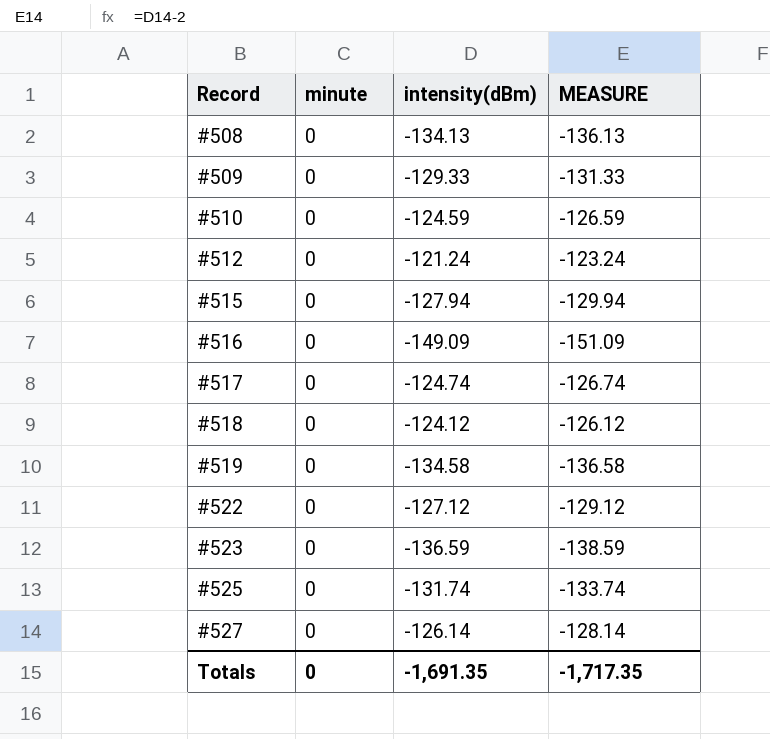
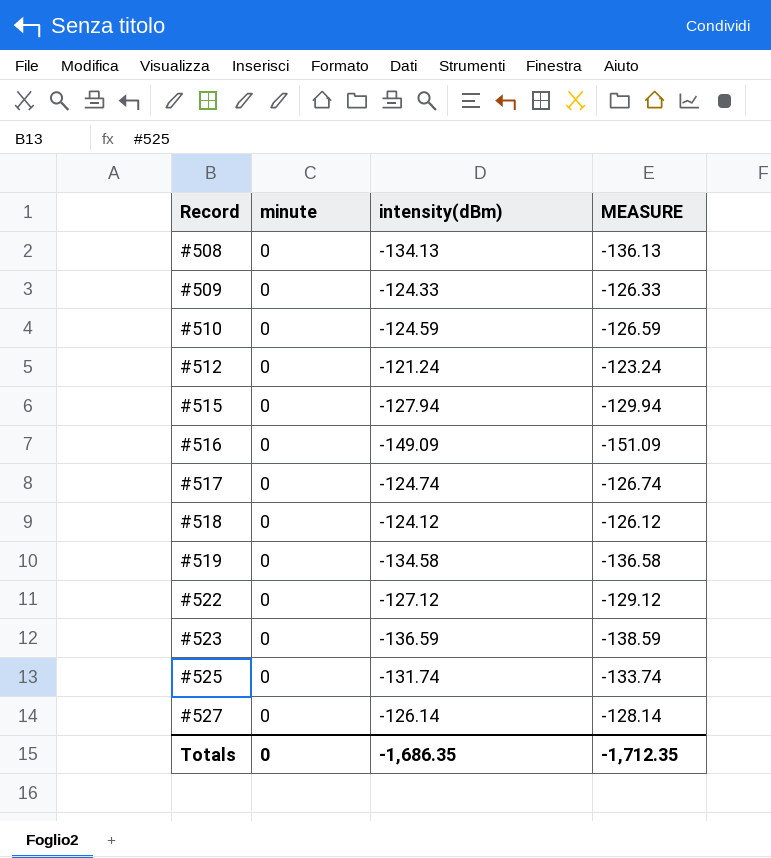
#509 | intensity(dBm): -129.33 -> -124.33
#509 | MEASURE: -131.33 -> -126.33
Totals | intensity(dBm): -1,691.35 -> -1,686.35
Totals | MEASURE: -1,717.35 -> -1,712.35

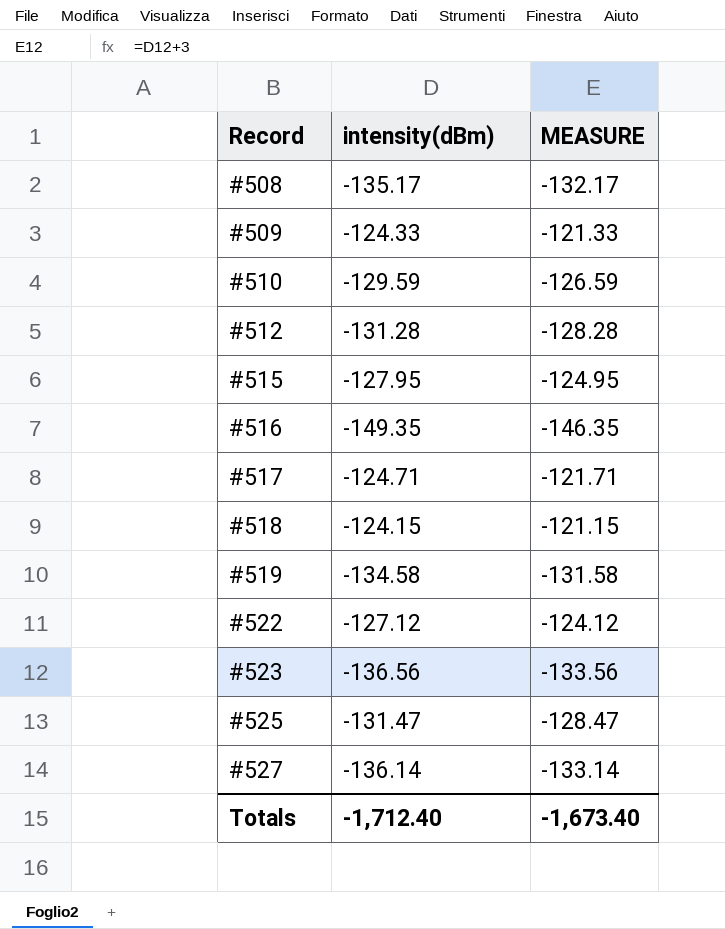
column minute | position: 2 -> none
column MEASURE | formula: [intensity(dBm)] - 2 -> [intensity(dBm)] + 3
#508 | intensity(dBm): -134.13 -> -135.17
#510 | intensity(dBm): -124.59 -> -129.59
#512 | intensity(dBm): -121.24 -> -131.28
#515 | intensity(dBm): -127.94 -> -127.95
#516 | intensity(dBm): -149.09 -> -149.35
#517 | intensity(dBm): -124.74 -> -124.71
#518 | intensity(dBm): -124.12 -> -124.15
#523 | intensity(dBm): -136.59 -> -136.56
#525 | intensity(dBm): -131.74 -> -131.47
#527 | intensity(dBm): -126.14 -> -136.14
Totals | intensity(dBm): -1,686.35 -> -1,712.40
Totals | MEASURE: -1,712.35 -> -1,673.40

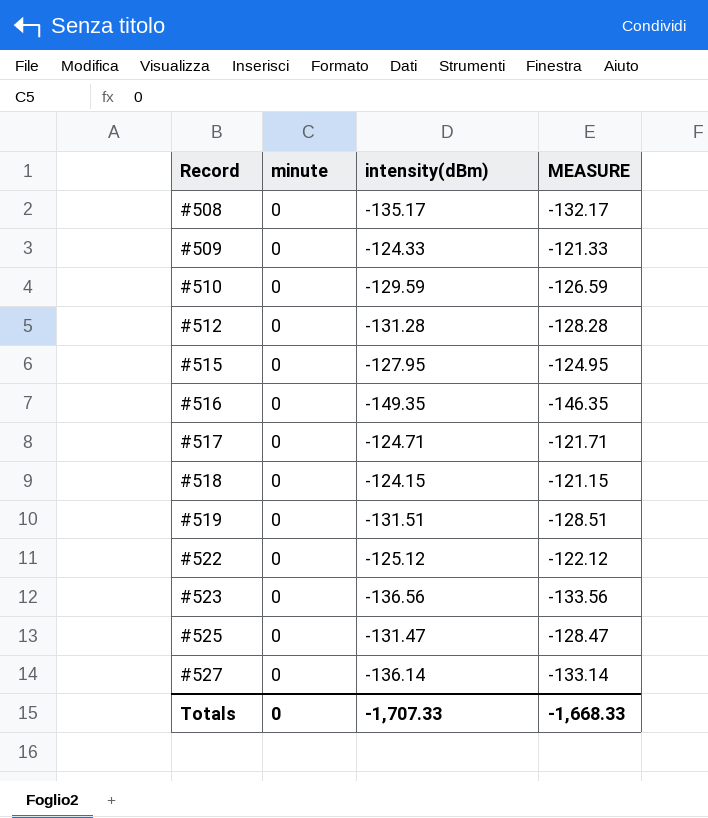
column minute | position: none -> 2
#519 | intensity(dBm): -134.58 -> -131.51
#519 | MEASURE: -131.58 -> -128.51
#522 | intensity(dBm): -127.12 -> -125.12
#522 | MEASURE: -124.12 -> -122.12
Totals | intensity(dBm): -1,712.40 -> -1,707.33
Totals | MEASURE: -1,673.40 -> -1,668.33

